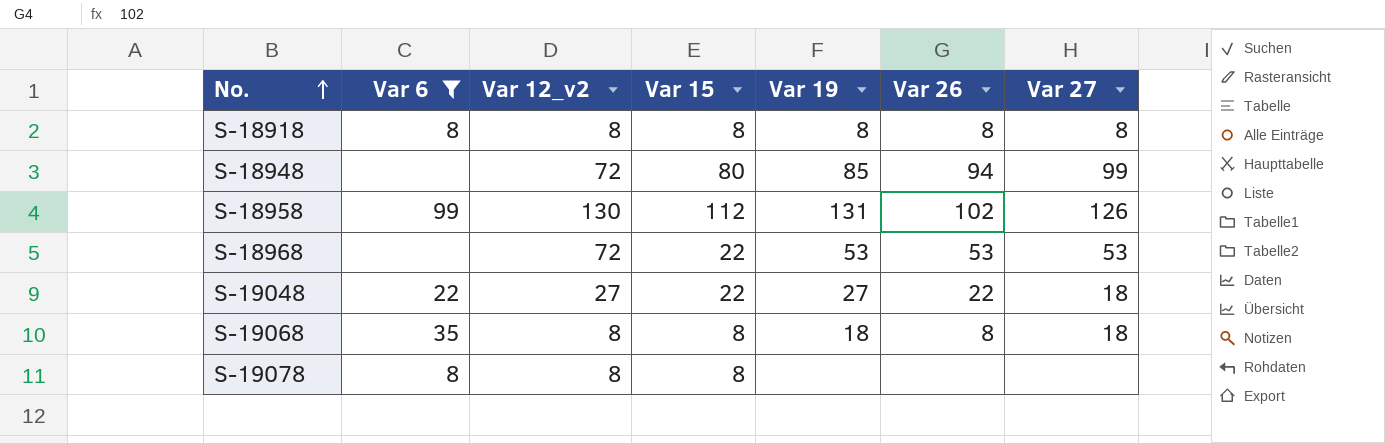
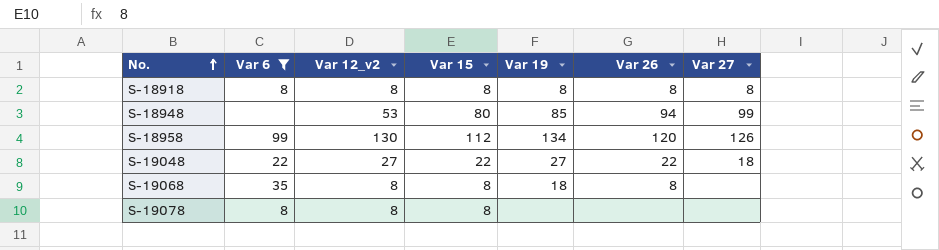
row S-18968: none | 72 | 22 | 53 | 53 | 53 -> none
S-18948 | Var 12_v2: 72 -> 53
S-18958 | Var 19: 131 -> 134
S-18958 | Var 26: 102 -> 120
S-19068 | Var 27: 18 -> none

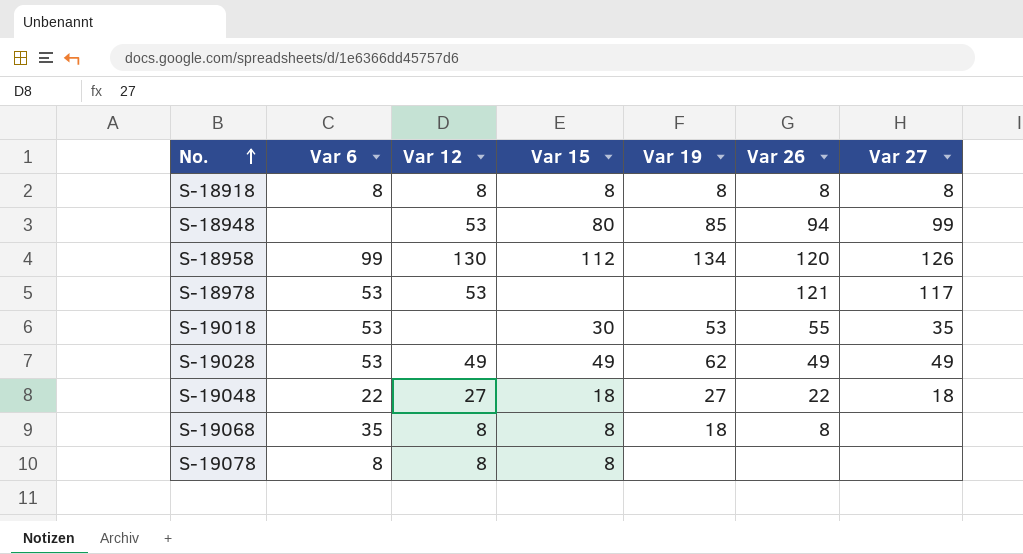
filter: Var 6 != 53 -> none
column name: Var 12_v2 -> Var 12
S-19048 | Var 15: 22 -> 18

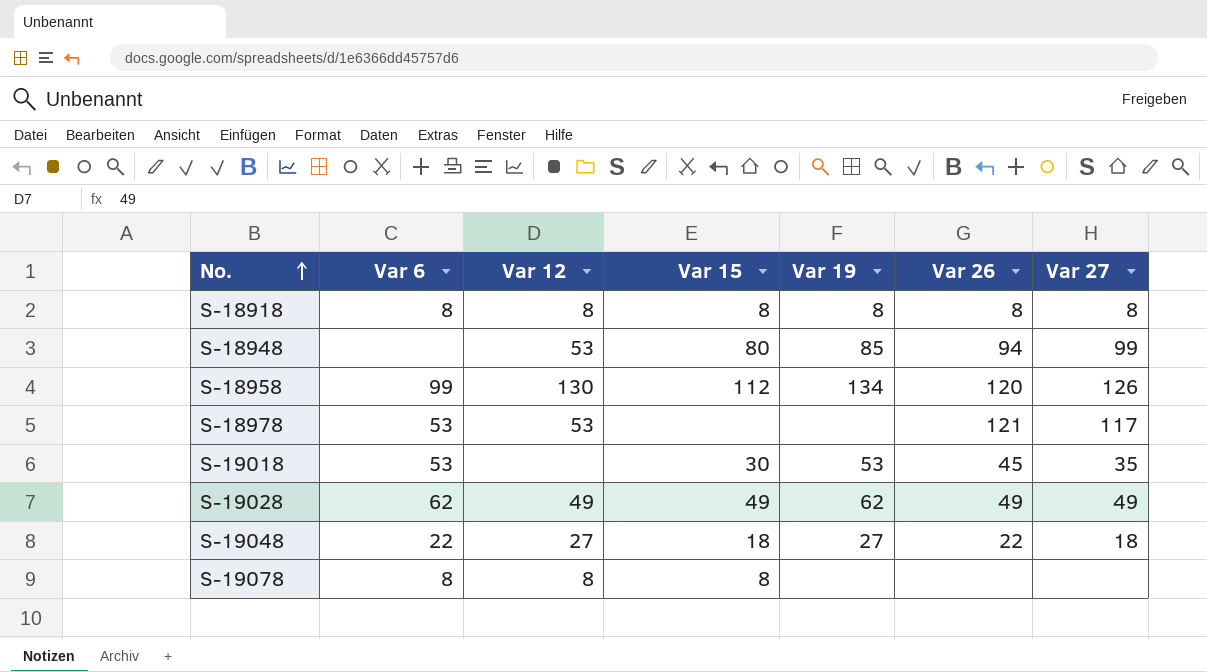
row S-19068: 35 | 8 | 8 | 18 | 8 | none -> none
S-19018 | Var 26: 55 -> 45
S-19028 | Var 6: 53 -> 62

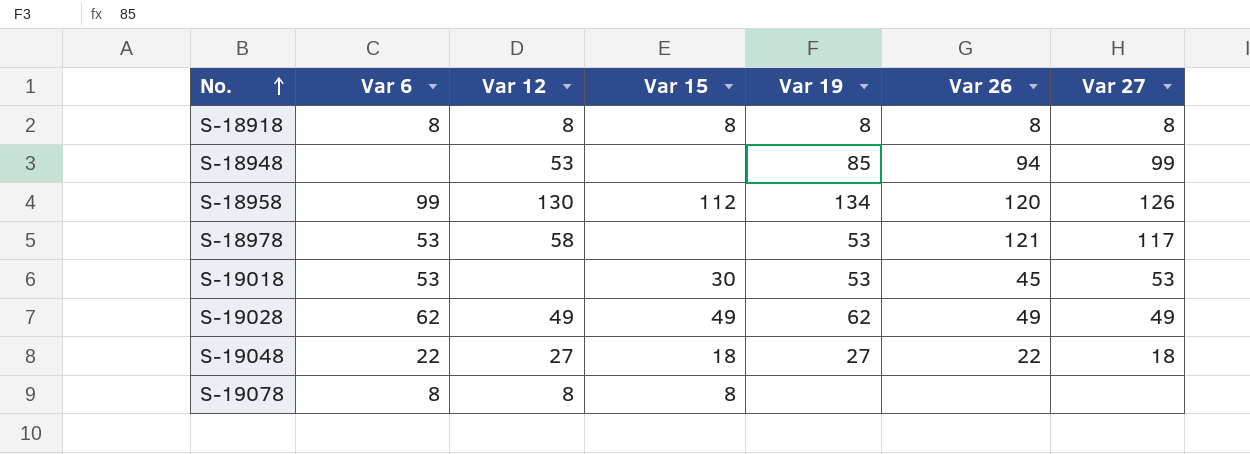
S-18948 | Var 15: 80 -> none
S-18978 | Var 12: 53 -> 58
S-18978 | Var 19: none -> 53
S-19018 | Var 27: 35 -> 53

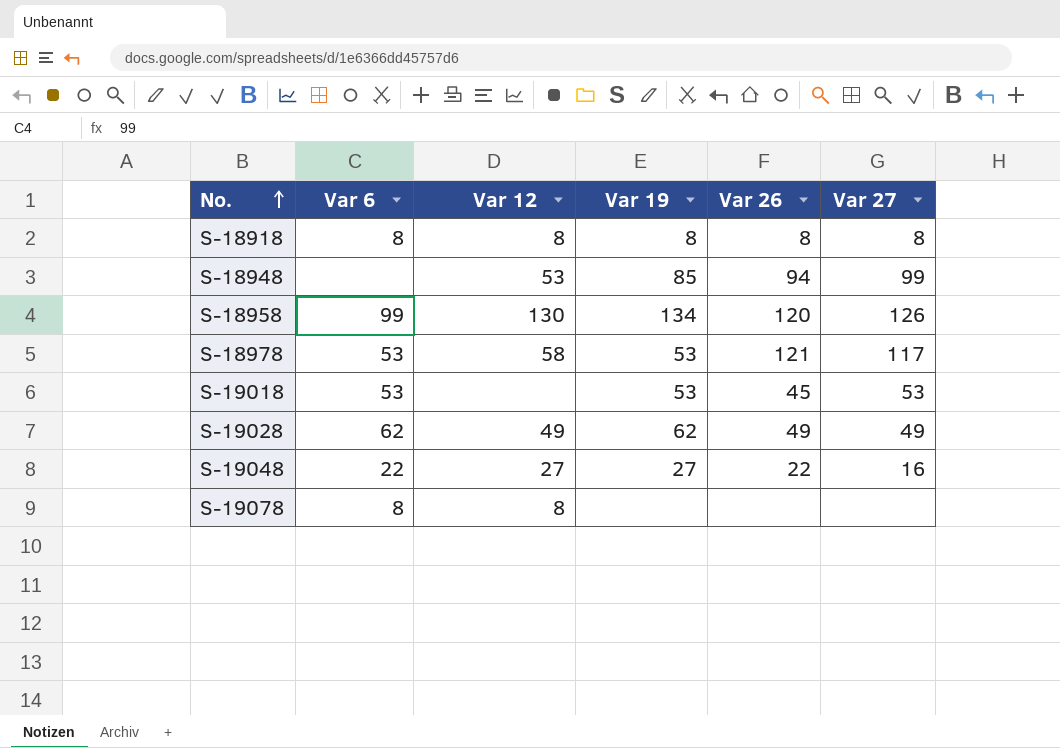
column Var 15 | position: 4 -> none
S-19048 | Var 27: 18 -> 16

